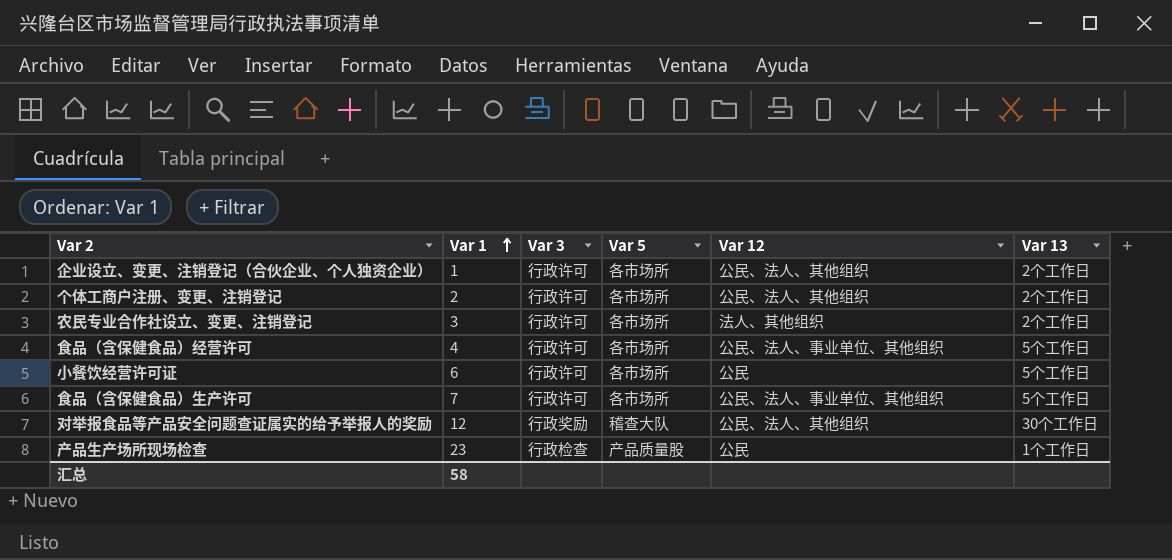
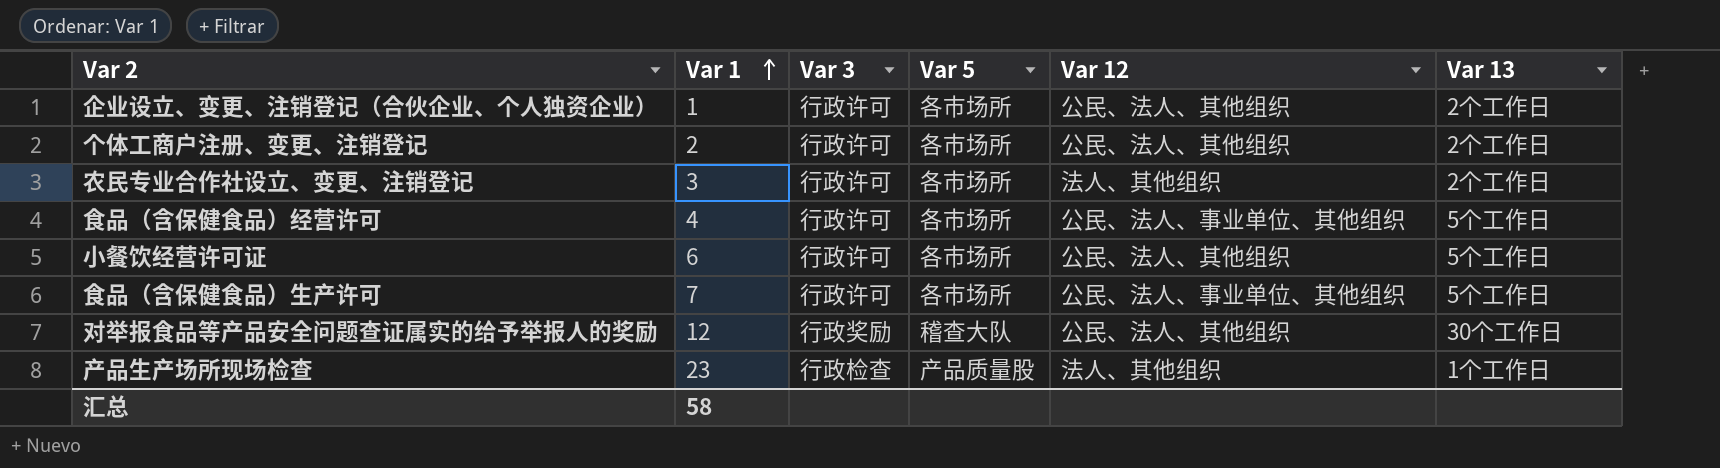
小餐饮经营许可证 | Var 12: 公民 -> 公民、法人、其他组织
产品生产场所现场检查 | Var 12: 公民 -> 法人、其他组织

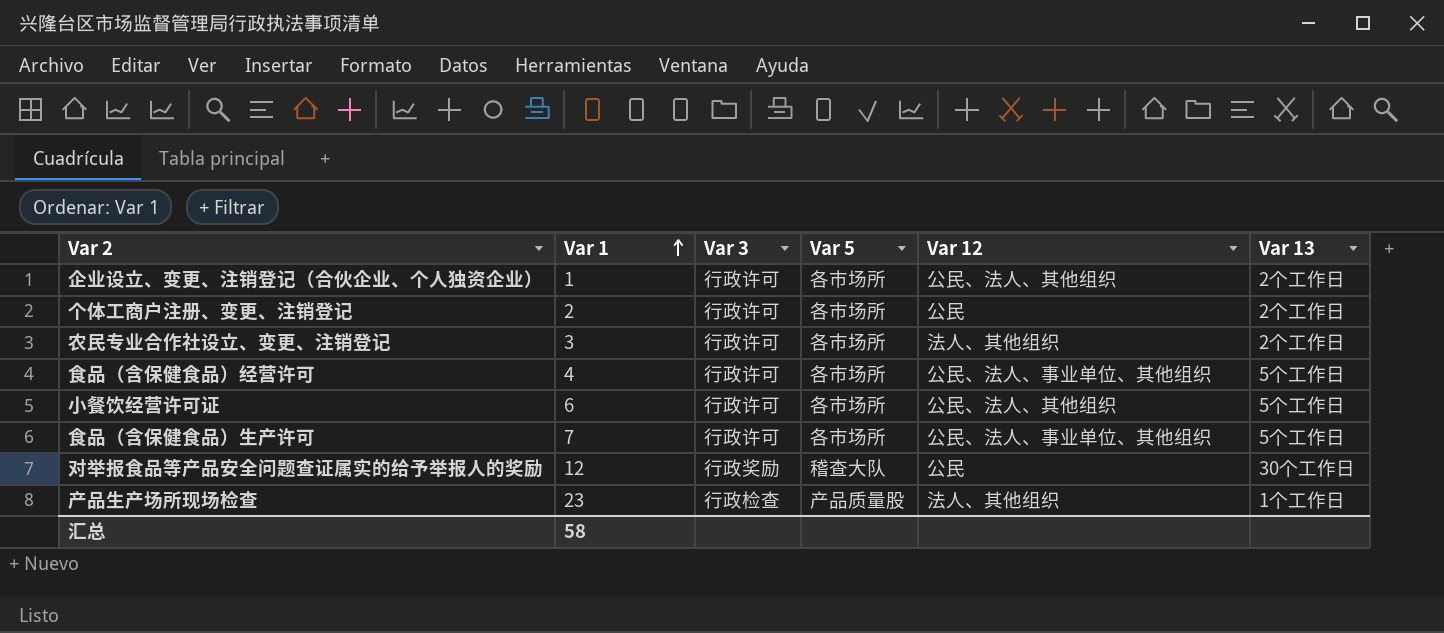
个体工商户注册、变更、注销登记 | Var 12: 公民、法人、其他组织 -> 公民
对举报食品等产品安全问题查证属实的给予举报人的奖励 | Var 12: 公民、法人、其他组织 -> 公民

